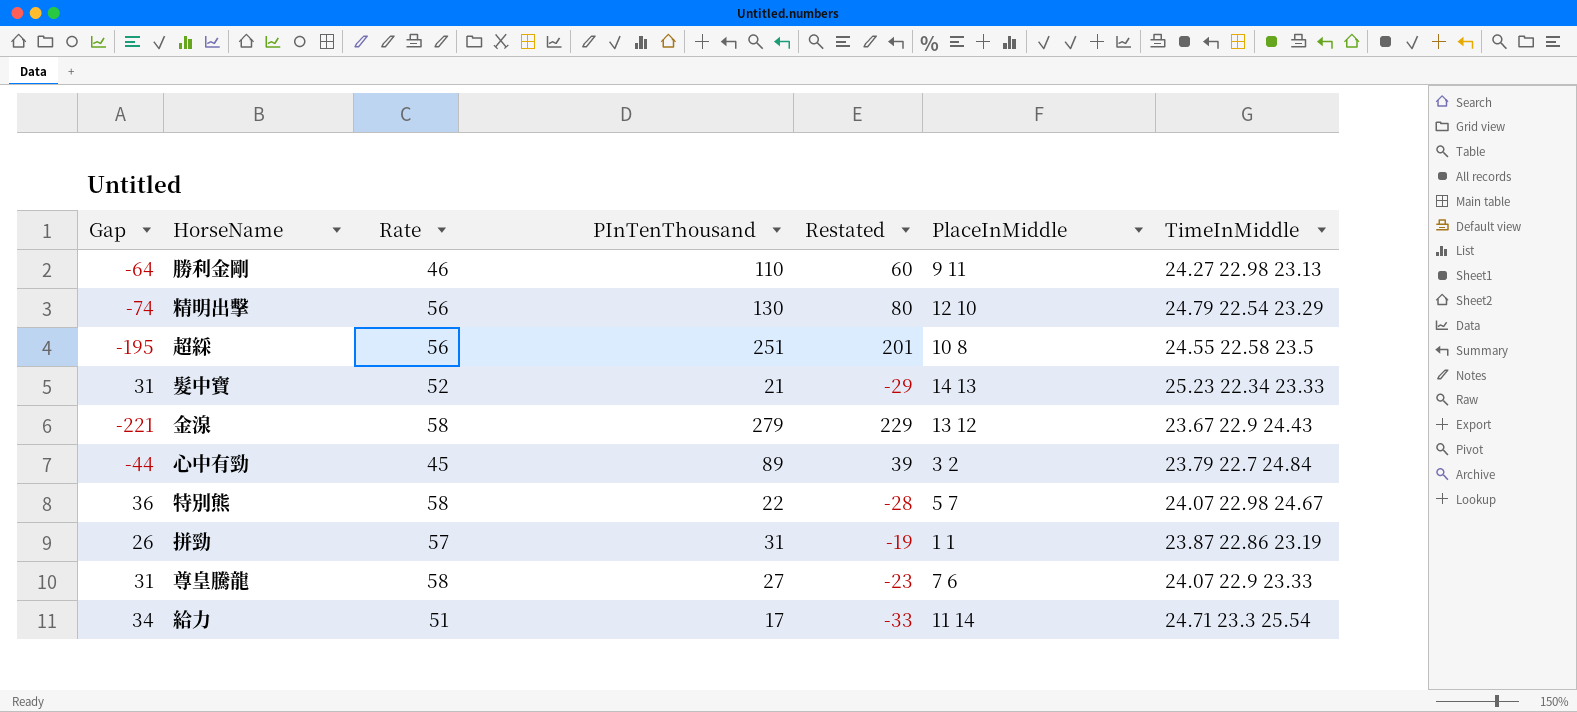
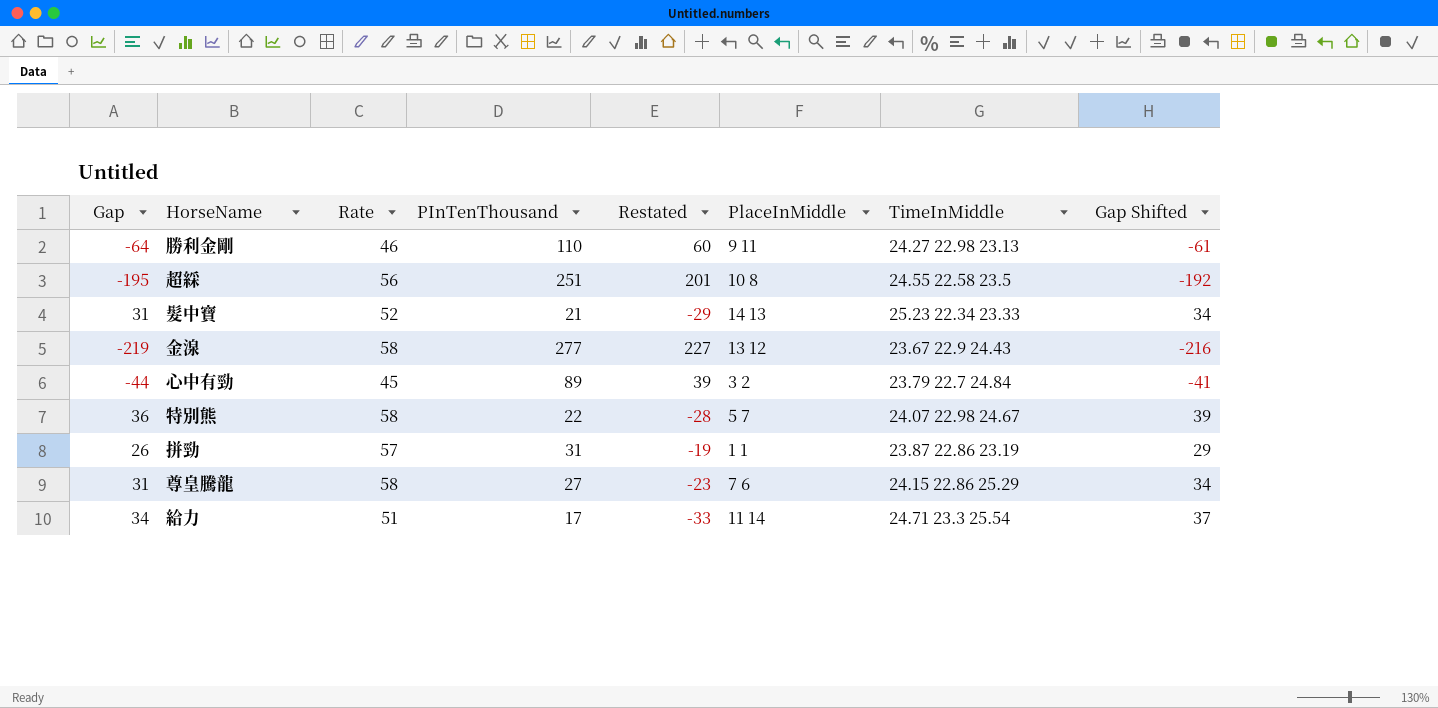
column Gap Shifted | formula: none -> [Gap] + 3
row 精明出擊: -74 | 56 | 130 | 80 | 12 10 | 24.79 22.54 23.29 -> none
金湶 | Gap: -221 -> -219
金湶 | PInTenThousand: 279 -> 277
金湶 | Restated: 229 -> 227
尊皇騰龍 | TimeInMiddle: 24.07 22.9 23.33 -> 24.15 22.86 25.29

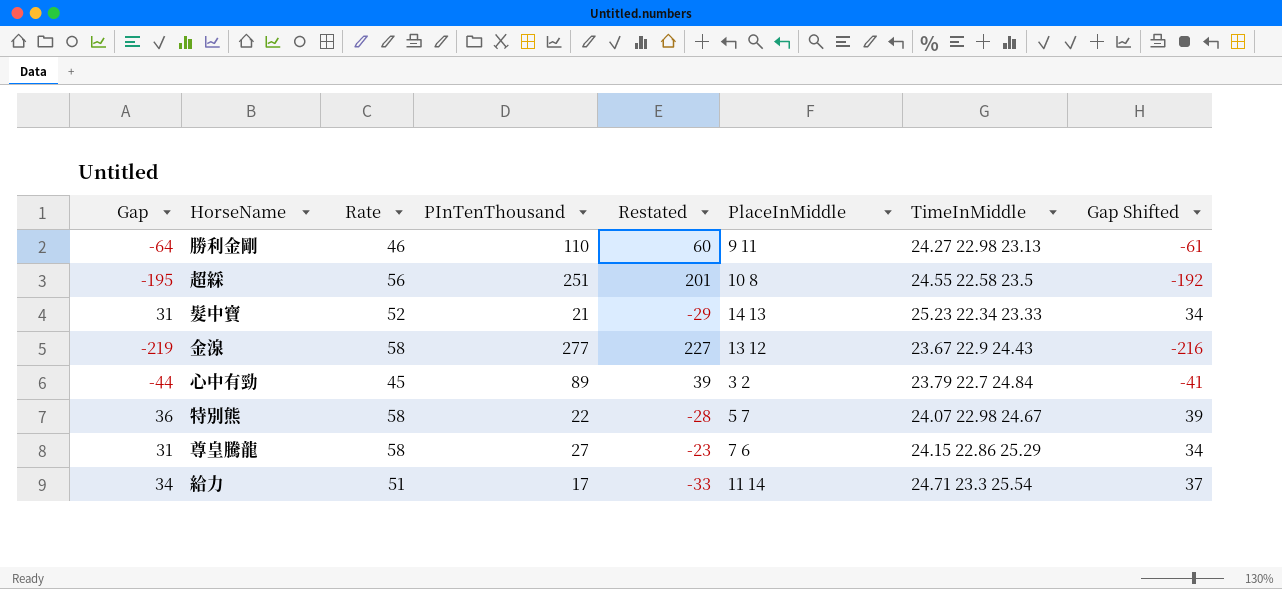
row 拼勁: 26 | 57 | 31 | -19 | 1 1 | 23.87 22.86 23.19 | 29 -> none

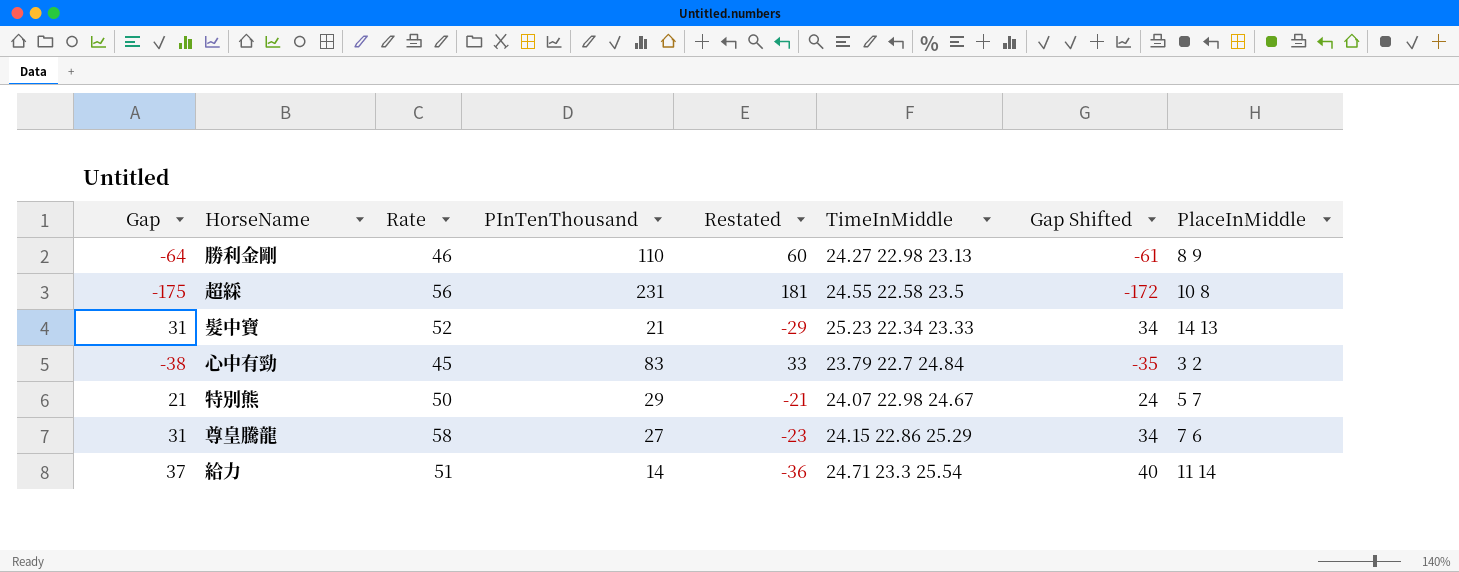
column PlaceInMiddle | position: 6 -> 8
row 金湶: -219 | 58 | 277 | 227 | 13 12 | 23.67 22.9 24.43 | -216 -> none
勝利金剛 | PlaceInMiddle: 9 11 -> 8 9
超綵 | Gap: -195 -> -175
超綵 | PInTenThousand: 251 -> 231
超綵 | Restated: 201 -> 181
超綵 | Gap Shifted: -192 -> -172
心中有勁 | Gap: -44 -> -38
心中有勁 | PInTenThousand: 89 -> 83
心中有勁 | Restated: 39 -> 33
心中有勁 | Gap Shifted: -41 -> -35
特別熊 | Gap: 36 -> 21
特別熊 | Rate: 58 -> 50
特別熊 | PInTenThousand: 22 -> 29
特別熊 | Restated: -28 -> -21
特別熊 | Gap Shifted: 39 -> 24
給力 | Gap: 34 -> 37
給力 | PInTenThousand: 17 -> 14
給力 | Restated: -33 -> -36
給力 | Gap Shifted: 37 -> 40

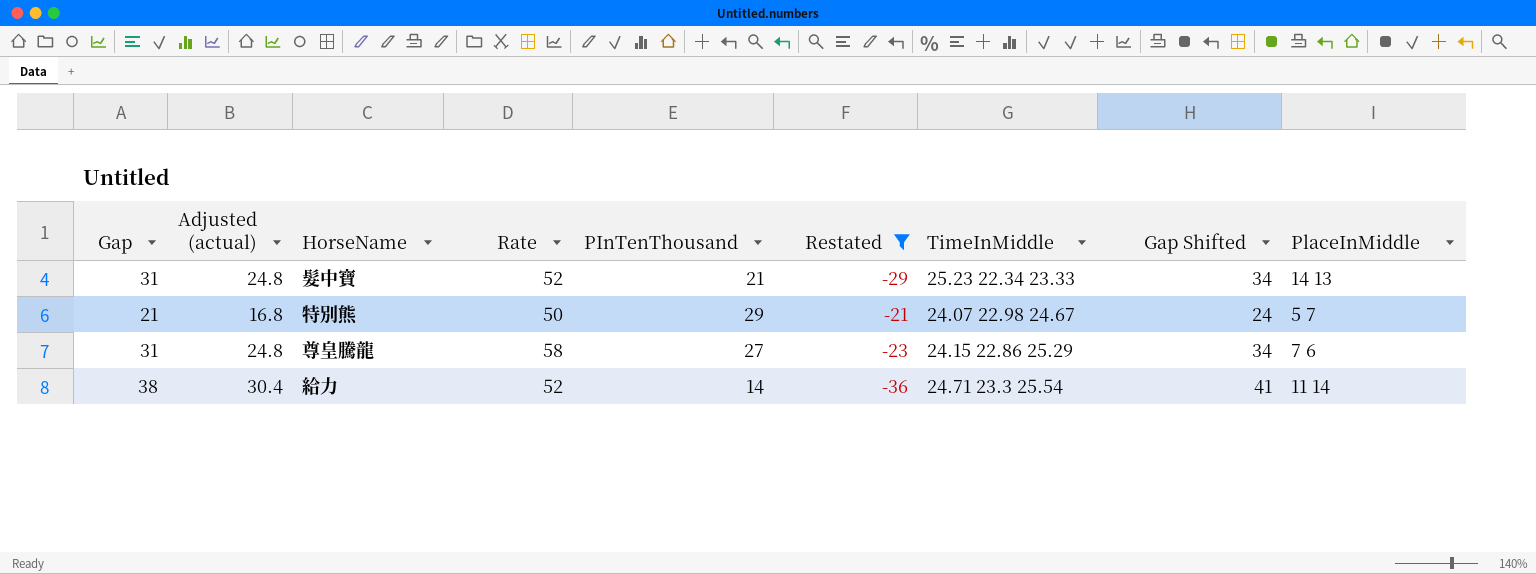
filter: none -> Restated <= -21
column Adjusted (actual) | formula: none -> [Gap] * 0.8
給力 | Gap: 37 -> 38
給力 | Rate: 51 -> 52
給力 | Gap Shifted: 40 -> 41

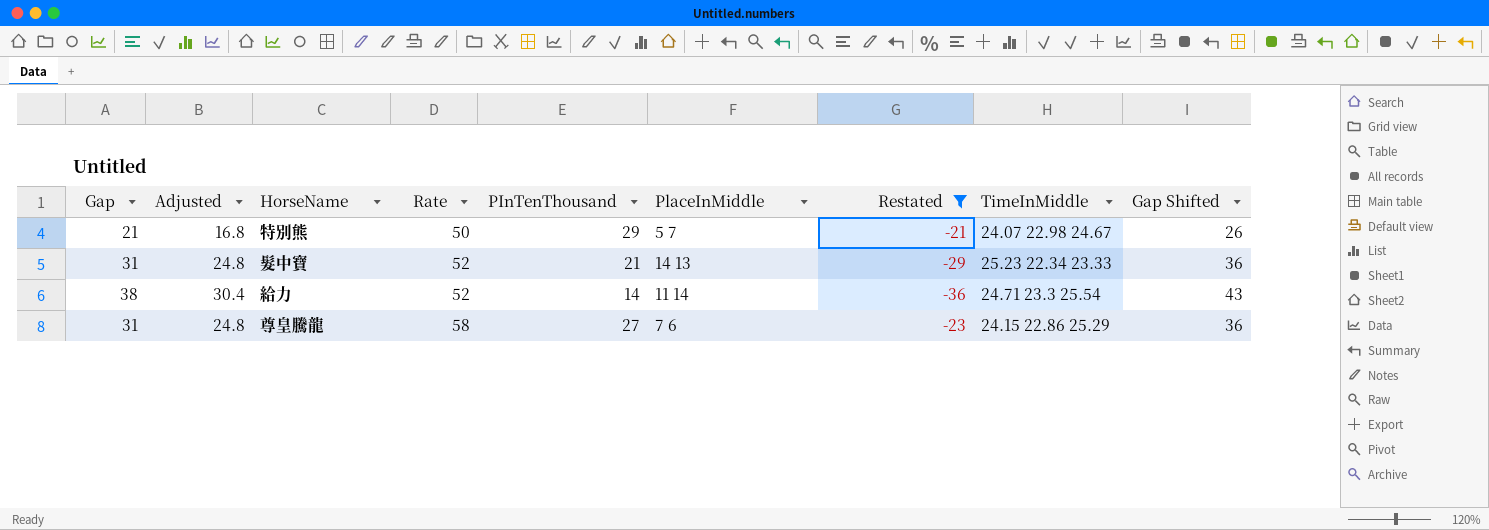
row order: none -> Rate ascending
column name: Adjusted (actual) -> Adjusted
column PlaceInMiddle | position: 9 -> 6
column Gap Shifted | formula: [Gap] + 3 -> [Gap] + 5

